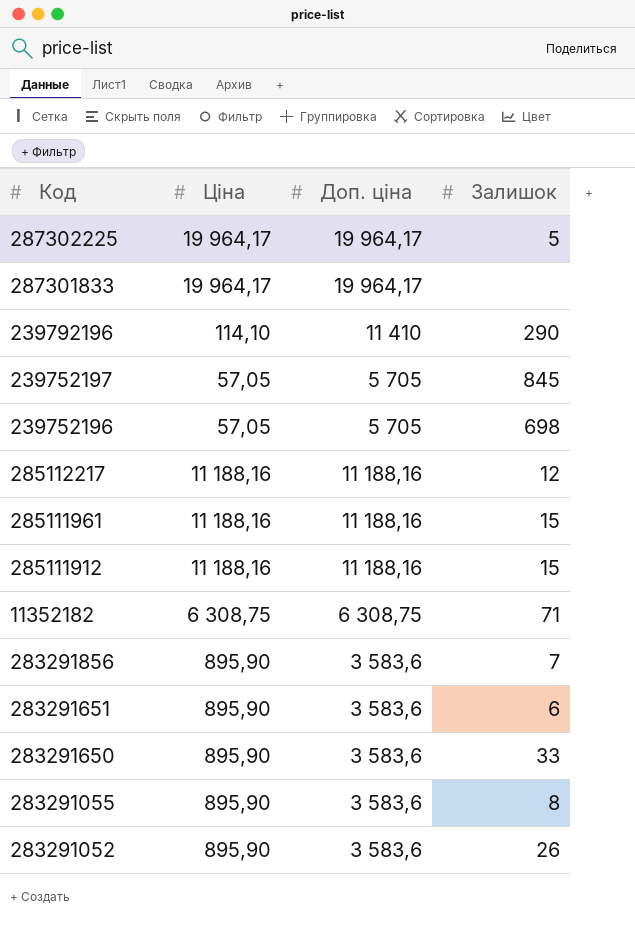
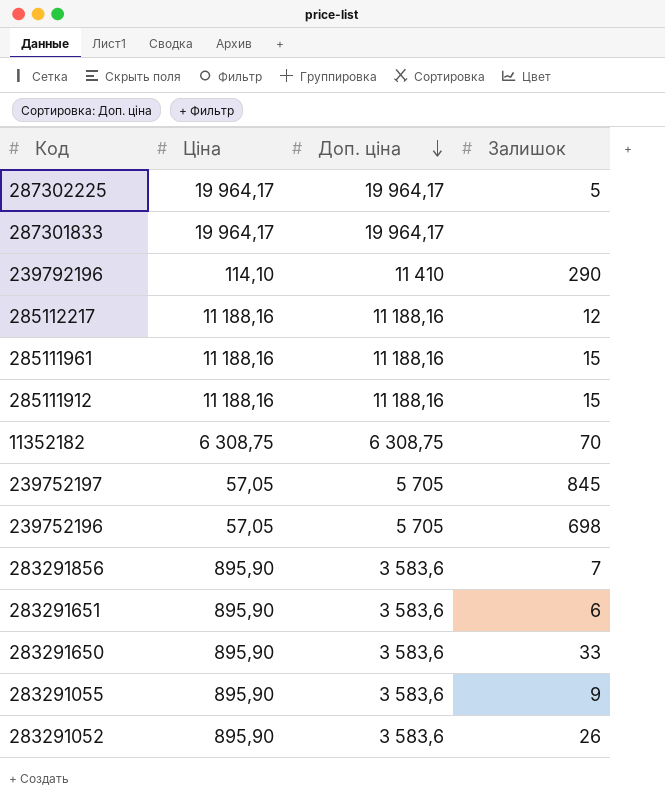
row order: none -> Доп. ціна descending
11352182 | Залишок: 71 -> 70
283291055 | Залишок: 8 -> 9

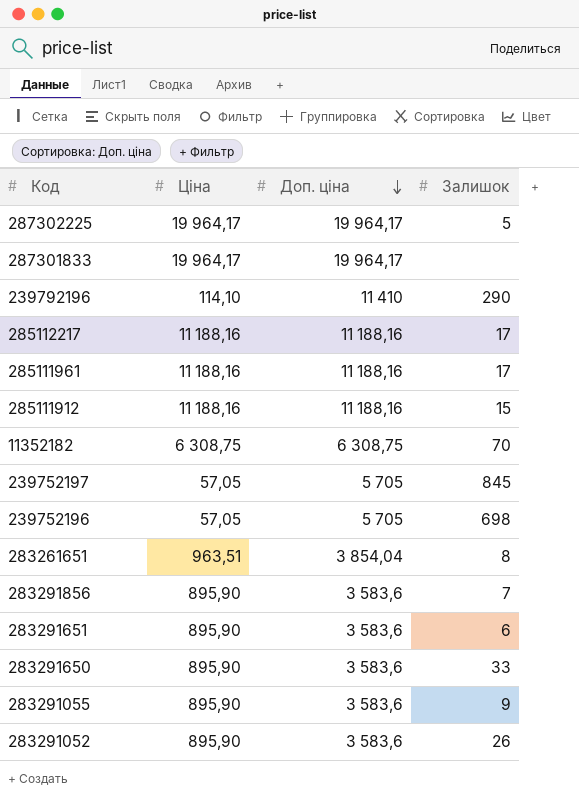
285112217 | Залишок: 12 -> 17
285111961 | Залишок: 15 -> 17
row 283261651: none -> 963,51 | 3 854,04 | 8

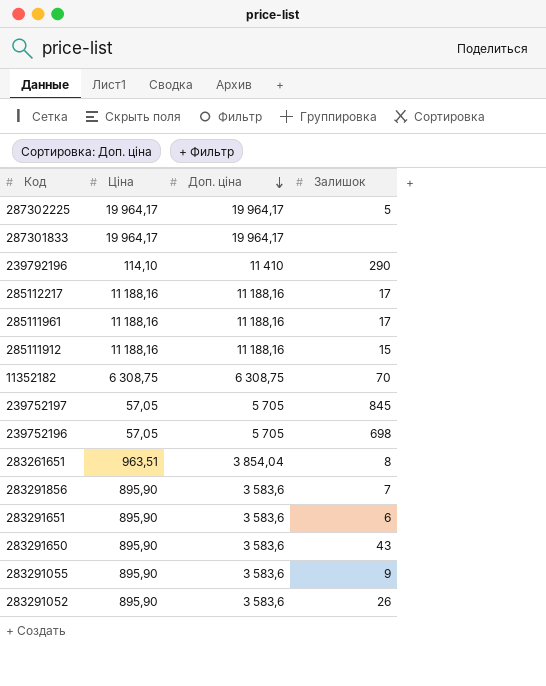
283291650 | Залишок: 33 -> 43

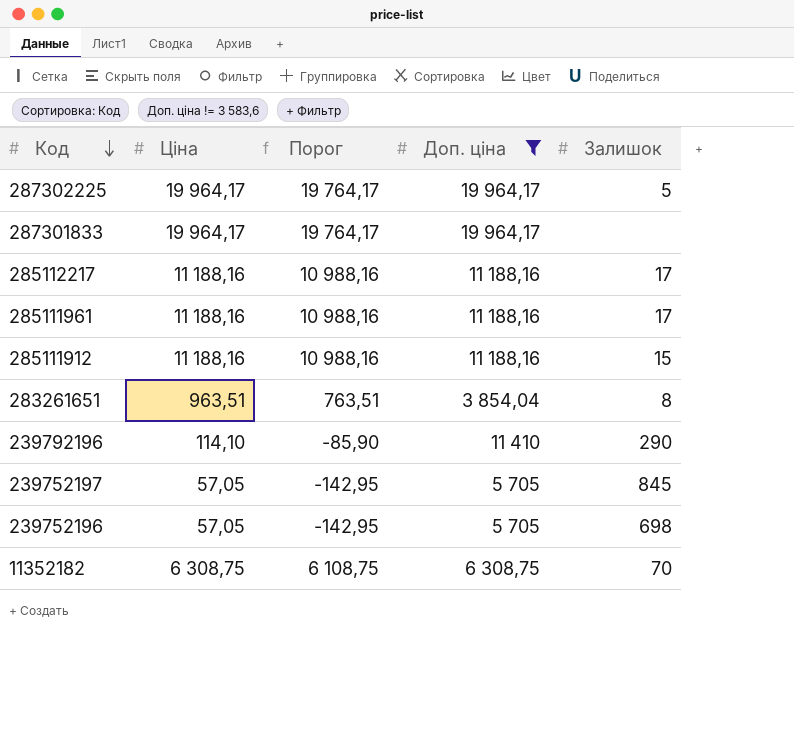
filter: none -> Доп. ціна != 3 583,6
row order: Доп. ціна descending -> Код descending
column Порог | formula: none -> [Ціна] - 200

